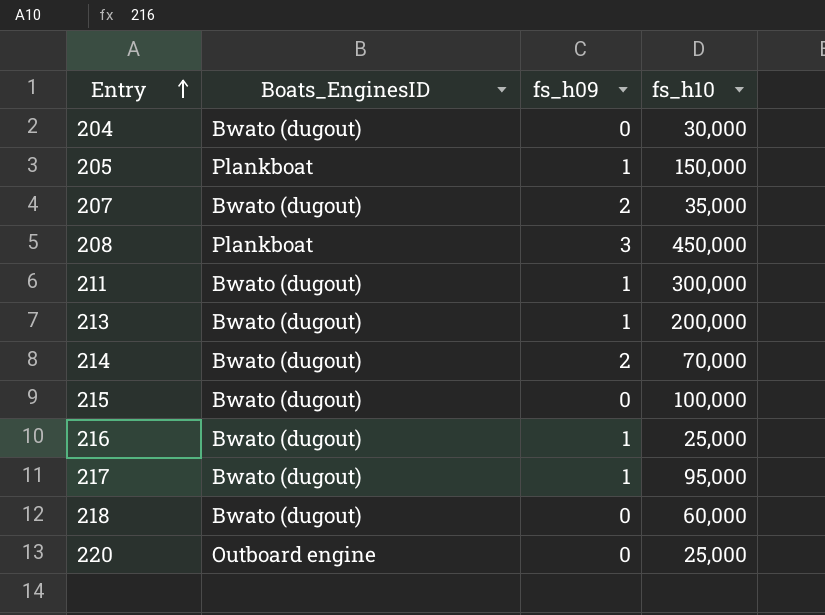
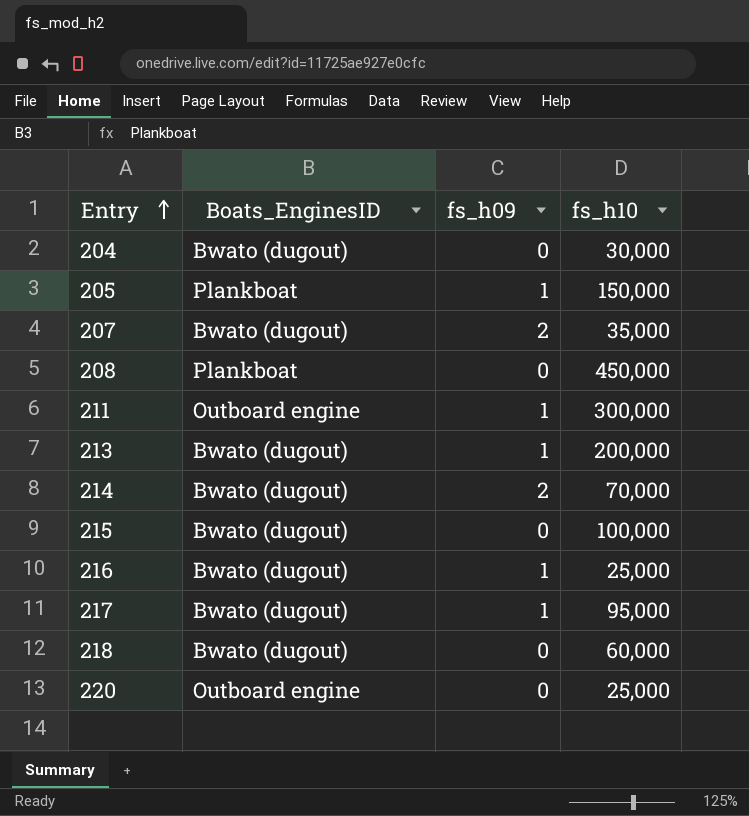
208 | fs_h09: 3 -> 0
211 | Boats_EnginesID: Bwato (dugout) -> Outboard engine

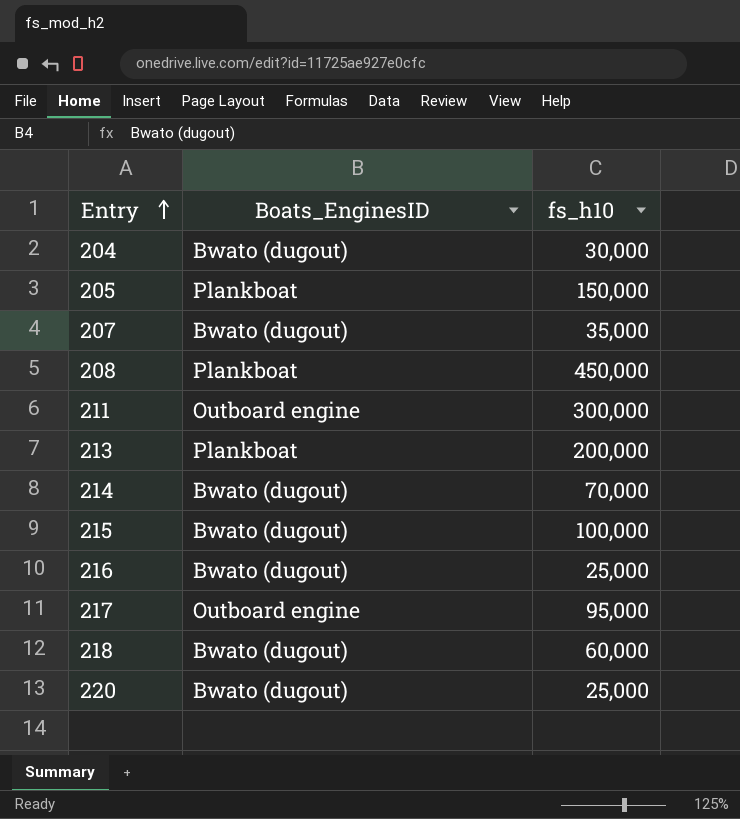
column fs_h09 | position: 3 -> none
213 | Boats_EnginesID: Bwato (dugout) -> Plankboat
217 | Boats_EnginesID: Bwato (dugout) -> Outboard engine
220 | Boats_EnginesID: Outboard engine -> Bwato (dugout)

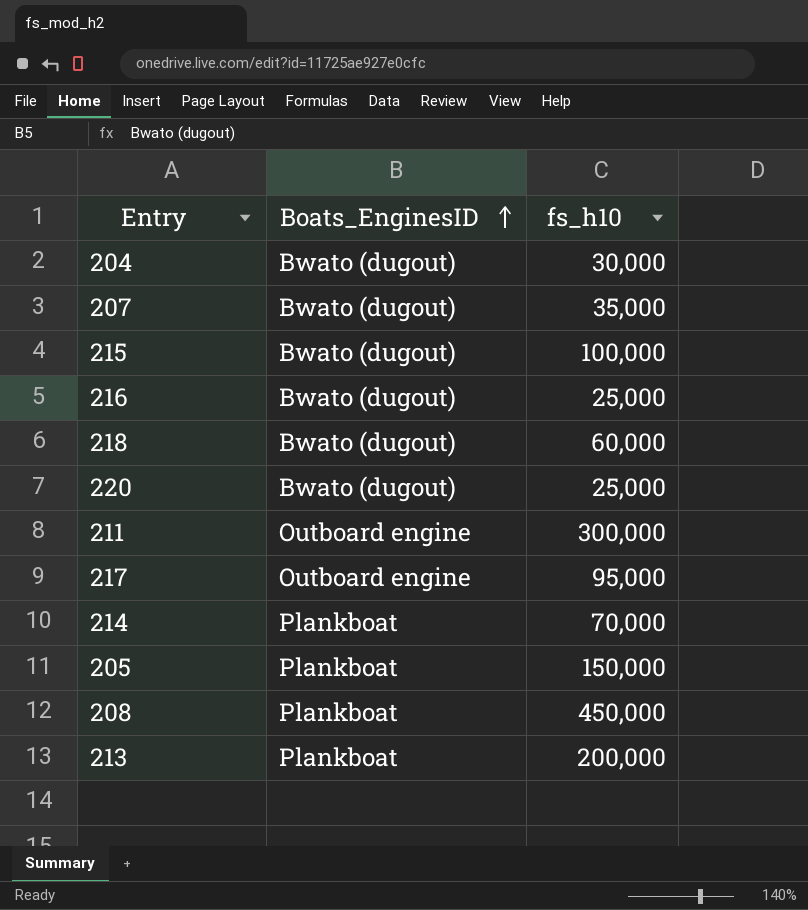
row order: Entry ascending -> Boats_EnginesID ascending
214 | Boats_EnginesID: Bwato (dugout) -> Plankboat

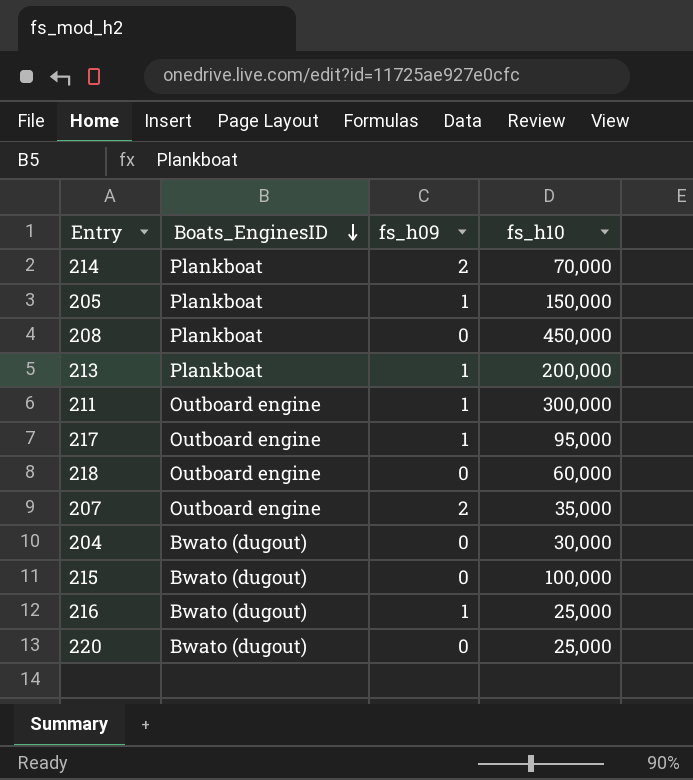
row order: Boats_EnginesID ascending -> Boats_EnginesID descending
column fs_h09 | position: none -> 3
218 | Boats_EnginesID: Bwato (dugout) -> Outboard engine
207 | Boats_EnginesID: Bwato (dugout) -> Outboard engine

